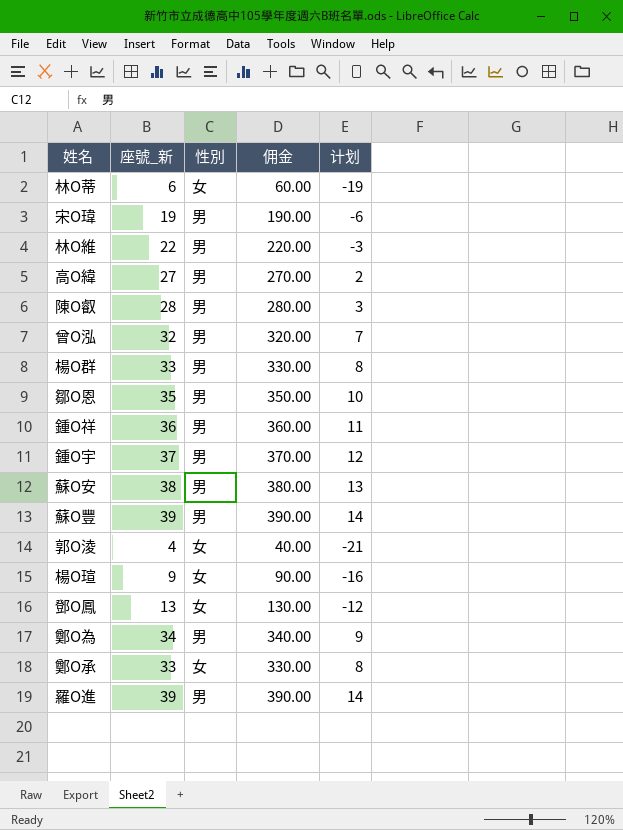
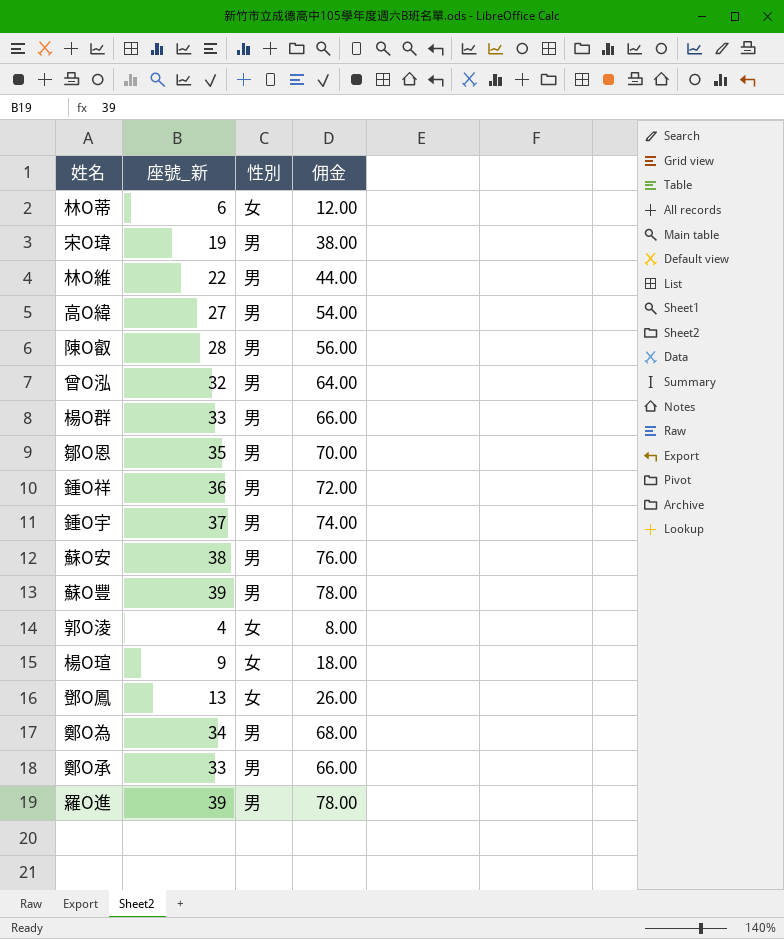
column 计划 | formula: [座號_新] - 25 -> none
column 佣金 | formula: [座號_新] * 10 -> [座號_新] * 2
鄭O承 | 性別: 女 -> 男

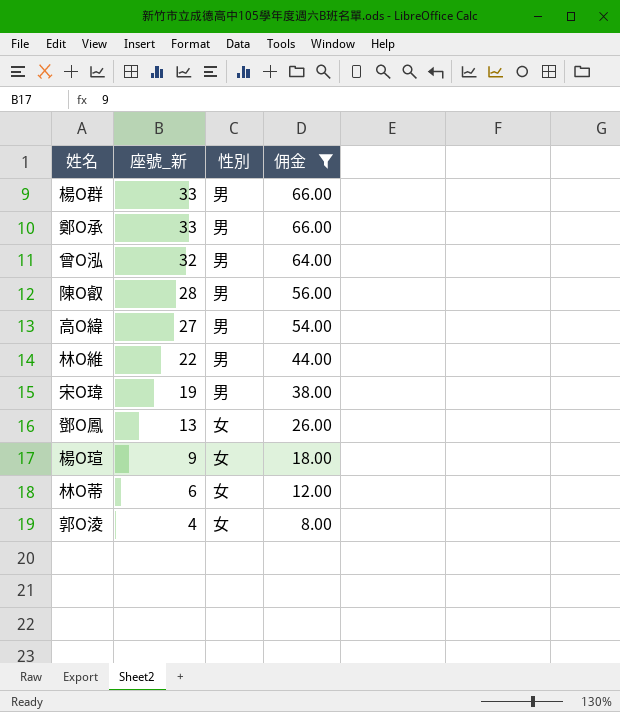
filter: none -> 佣金 <= 66.00
row order: none -> 座號_新 descending

